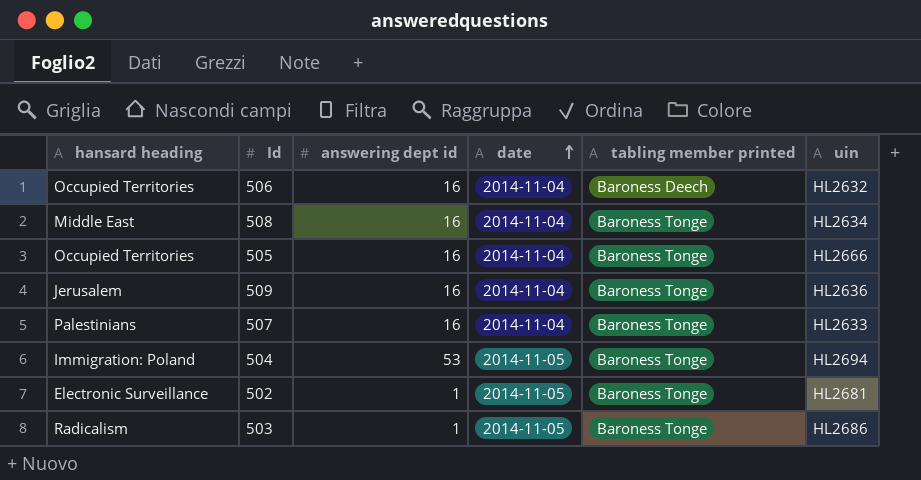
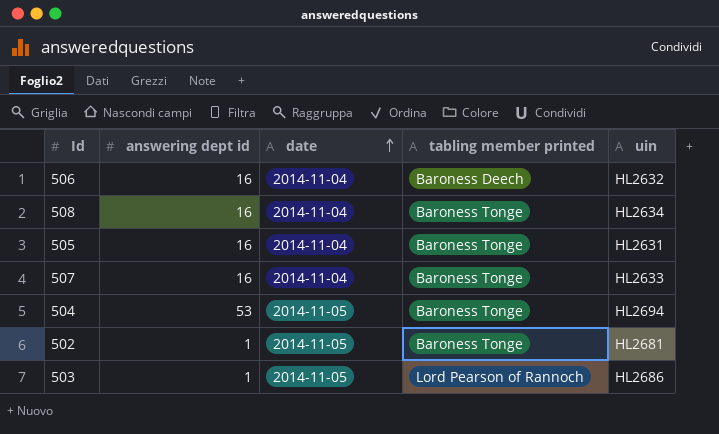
column hansard heading | position: 1 -> none
row 509: Jerusalem | 16 | 2014-11-04 | Baroness Tonge | HL2636 -> none
505 | uin: HL2666 -> HL2631
503 | tabling member printed: Baroness Tonge -> Lord Pearson of Rannoch

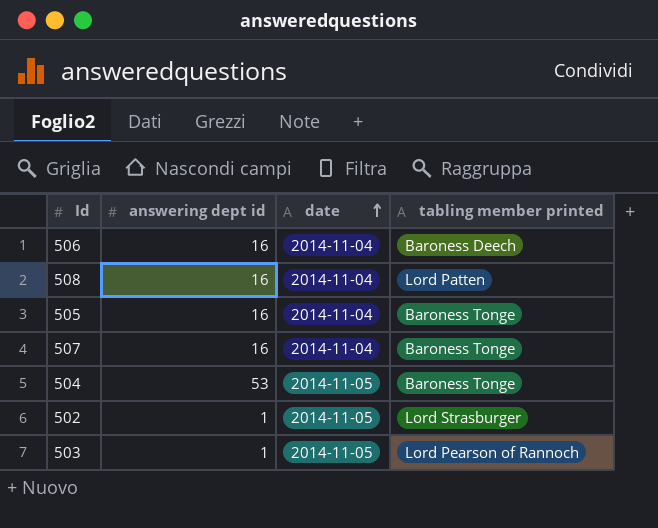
column uin | position: 5 -> none
508 | tabling member printed: Baroness Tonge -> Lord Patten
502 | tabling member printed: Baroness Tonge -> Lord Strasburger

